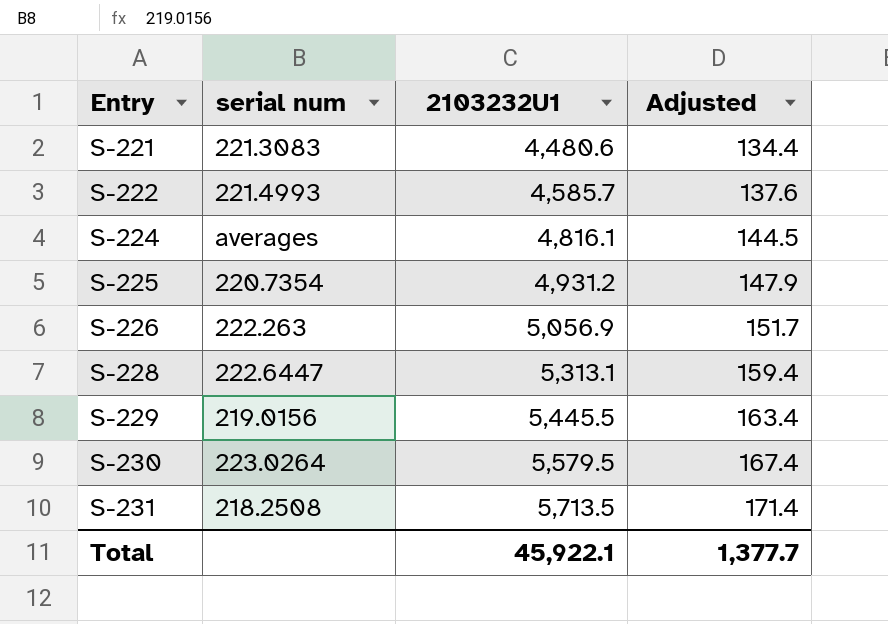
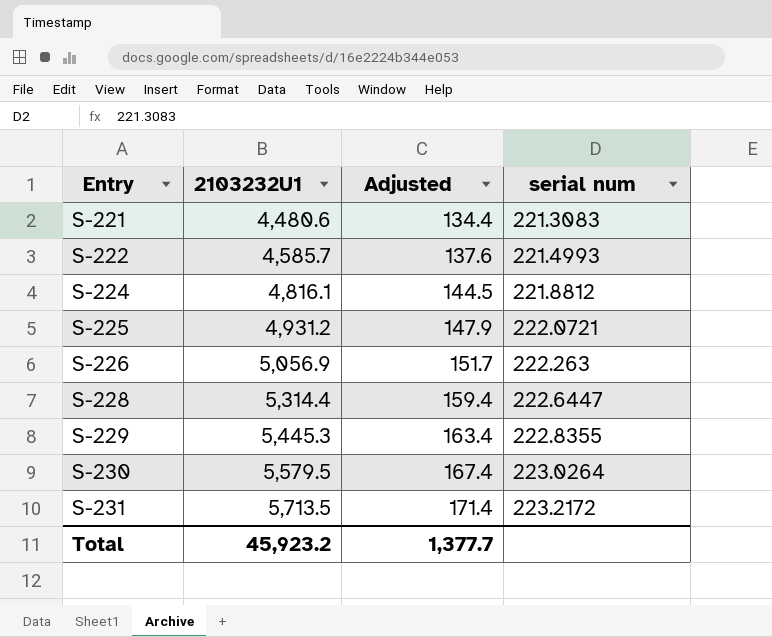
column serial num | position: 2 -> 4
S-224 | serial num: averages -> 221.8812
S-225 | serial num: 220.7354 -> 222.0721
S-228 | 2103232U1: 5,313.1 -> 5,314.4
S-229 | 2103232U1: 5,445.5 -> 5,445.3
S-229 | serial num: 219.0156 -> 222.8355
S-231 | serial num: 218.2508 -> 223.2172
Total | 2103232U1: 45,922.1 -> 45,923.2

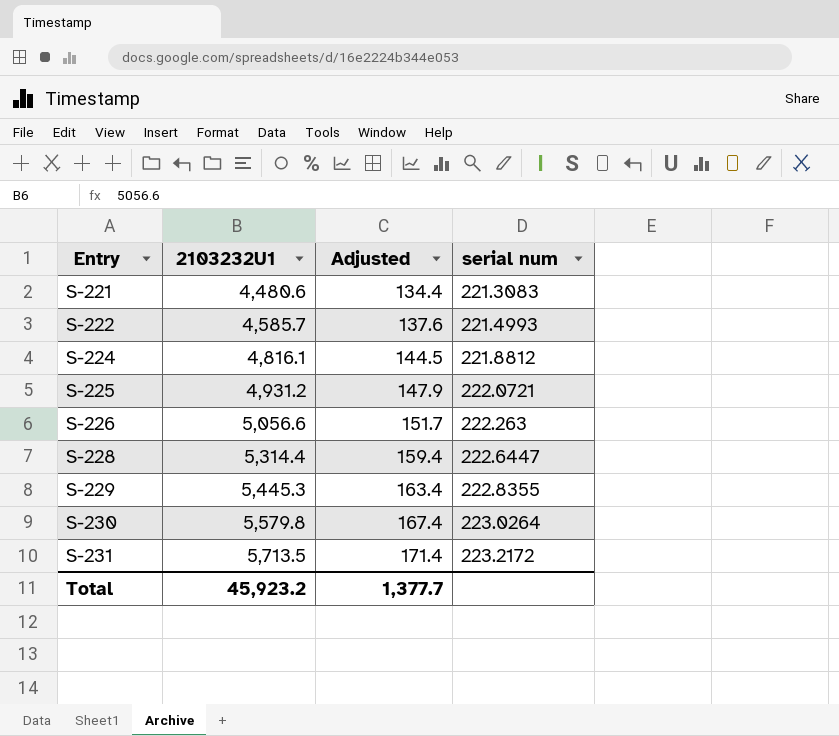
S-226 | 2103232U1: 5,056.9 -> 5,056.6
S-230 | 2103232U1: 5,579.5 -> 5,579.8

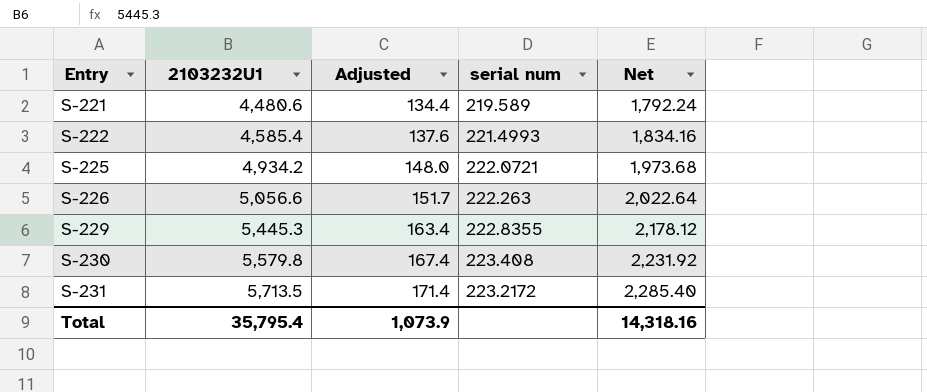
column Net | formula: none -> [2103232U1] * 0.4
row S-224: 4,816.1 | 144.5 | 221.8812 -> none
row S-228: 5,314.4 | 159.4 | 222.6447 -> none
S-221 | serial num: 221.3083 -> 219.589
S-222 | 2103232U1: 4,585.7 -> 4,585.4
S-225 | 2103232U1: 4,931.2 -> 4,934.2
S-225 | Adjusted: 147.9 -> 148.0
S-230 | serial num: 223.0264 -> 223.408
Total | 2103232U1: 45,923.2 -> 35,795.4
Total | Adjusted: 1,377.7 -> 1,073.9

